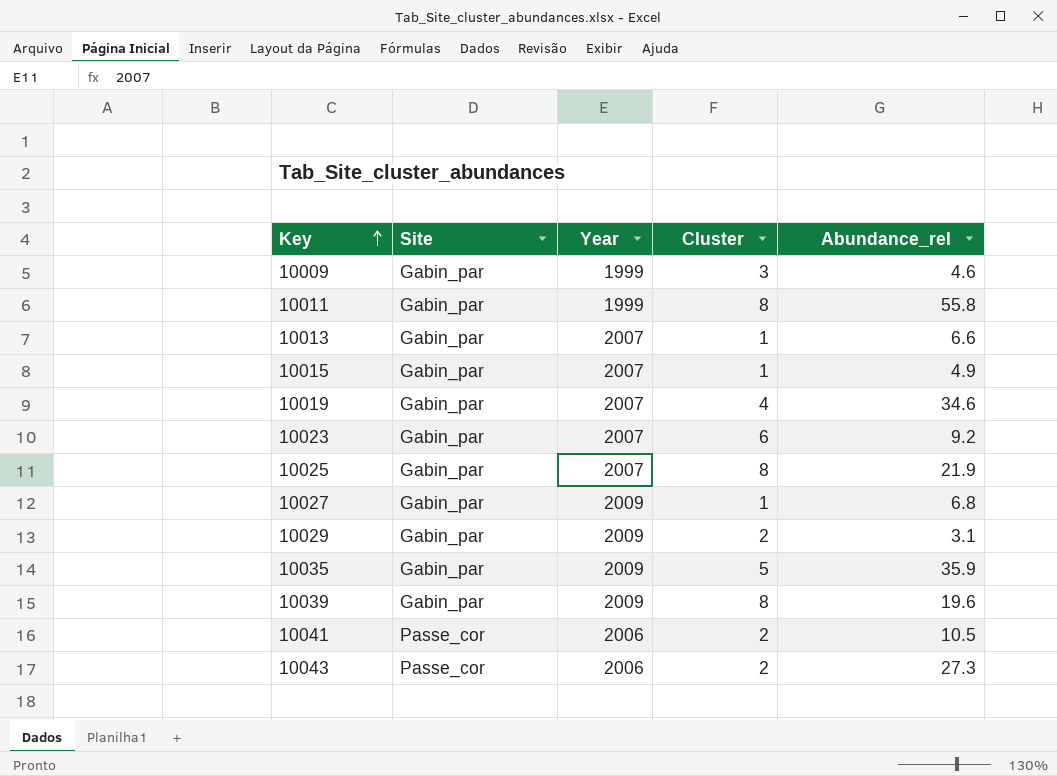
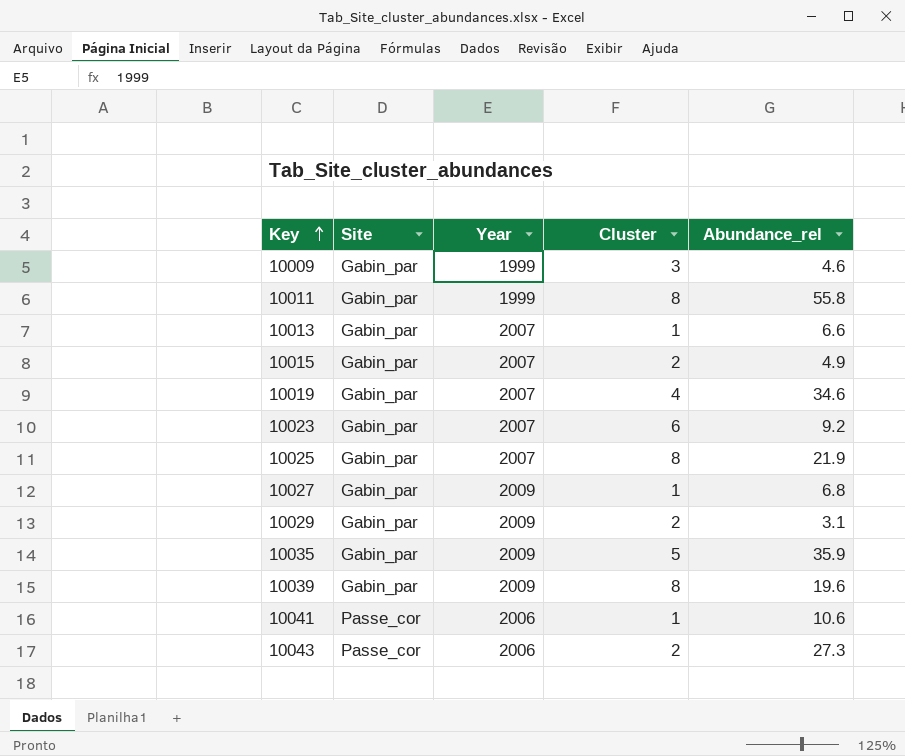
10015 | Cluster: 1 -> 2
10041 | Cluster: 2 -> 1
10041 | Abundance_rel: 10.5 -> 10.6

